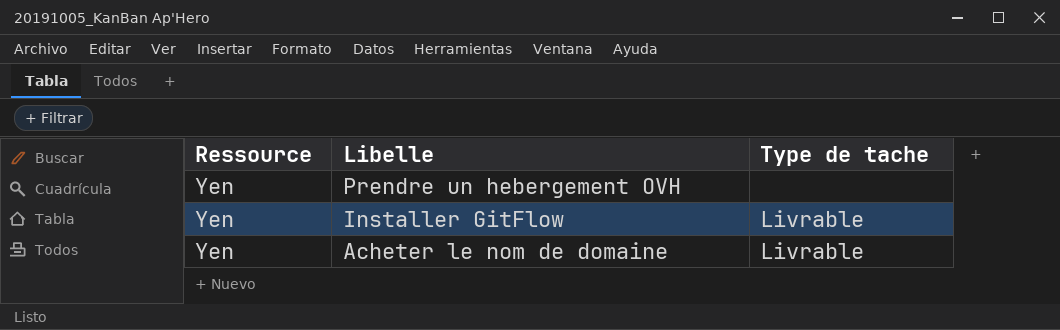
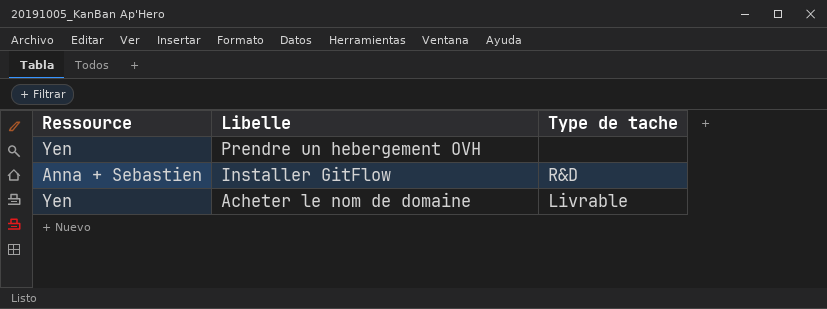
Installer GitFlow | Ressource: Yen -> Anna + Sebastien
Installer GitFlow | Type de tache: Livrable -> R&D

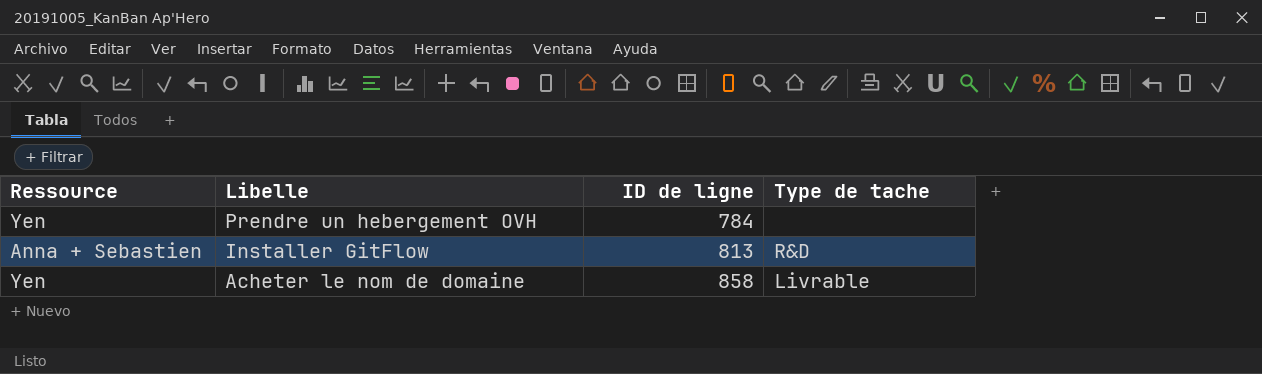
column ID de ligne | position: none -> 3

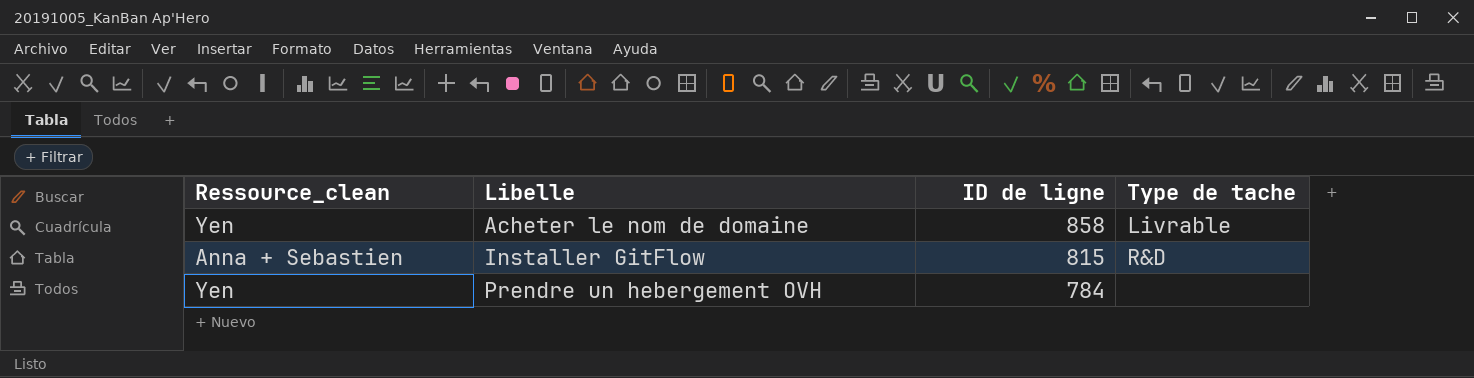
row order: Libelle descending -> Libelle ascending
column name: Ressource -> Ressource_clean
Installer GitFlow | ID de ligne: 813 -> 815

